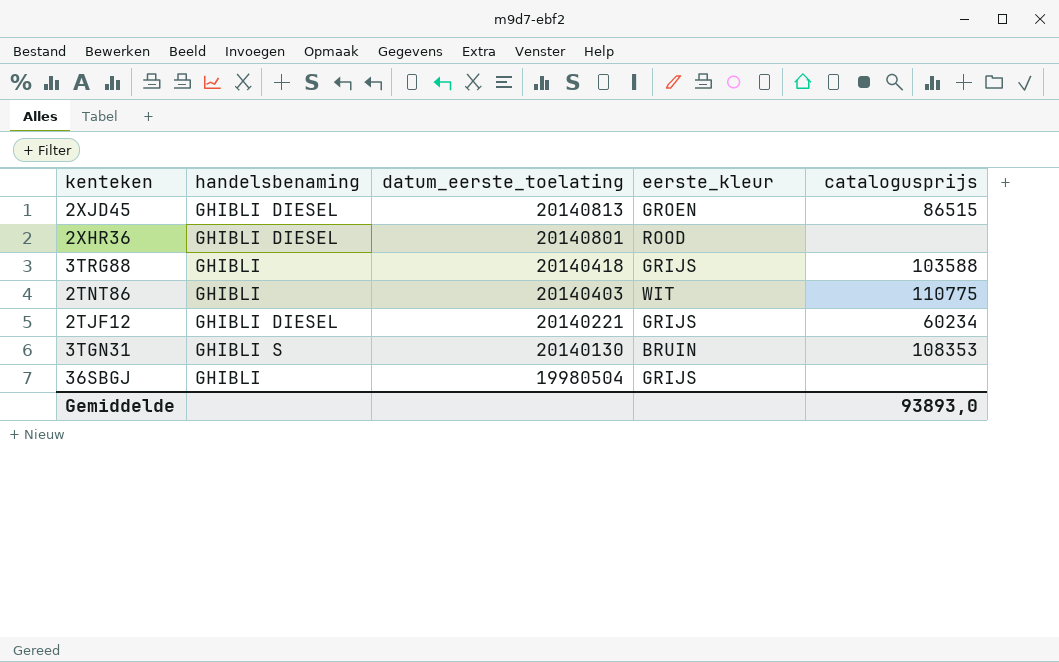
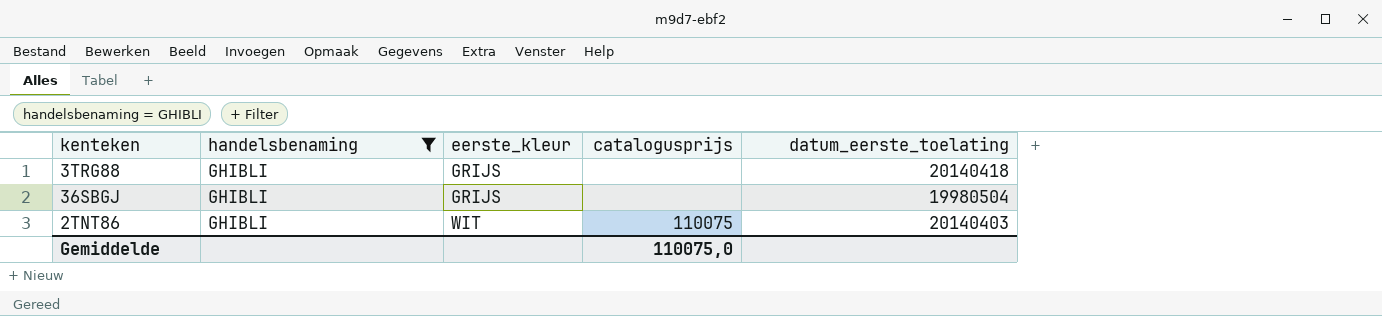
filter: none -> handelsbenaming = GHIBLI
row order: datum_eerste_toelating descending -> eerste_kleur ascending
column datum_eerste_toelating | position: 3 -> 5
3TRG88 | catalogusprijs: 103588 -> none
2TNT86 | catalogusprijs: 110775 -> 110075
Gemiddelde | catalogusprijs: 93893,0 -> 110075,0

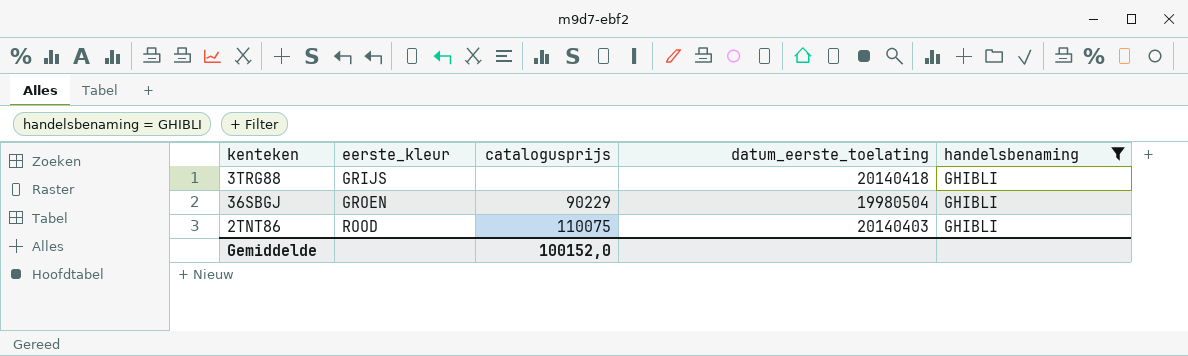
column handelsbenaming | position: 2 -> 5
36SBGJ | eerste_kleur: GRIJS -> GROEN
36SBGJ | catalogusprijs: none -> 90229
2TNT86 | eerste_kleur: WIT -> ROOD
Gemiddelde | catalogusprijs: 110075,0 -> 100152,0

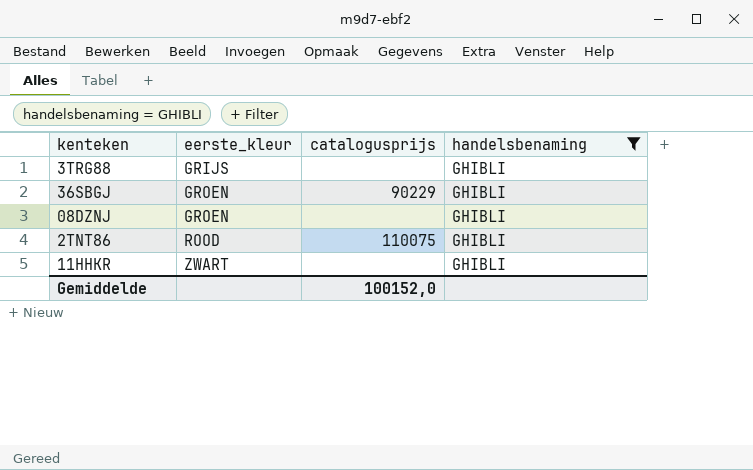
column datum_eerste_toelating | position: 4 -> none
row 08DZNJ: none -> GROEN | none | GHIBLI
row 11HHKR: none -> ZWART | none | GHIBLI

